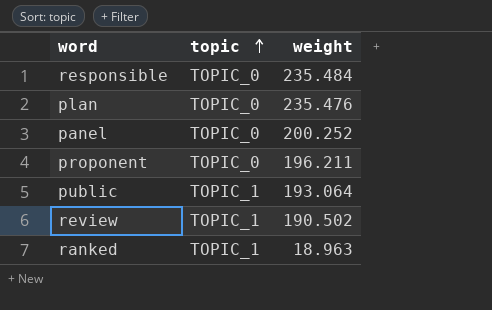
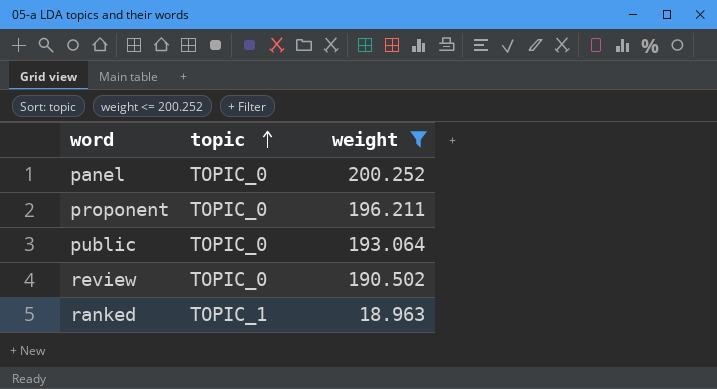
filter: none -> weight <= 200.252
public | topic: TOPIC_1 -> TOPIC_0
review | topic: TOPIC_1 -> TOPIC_0

